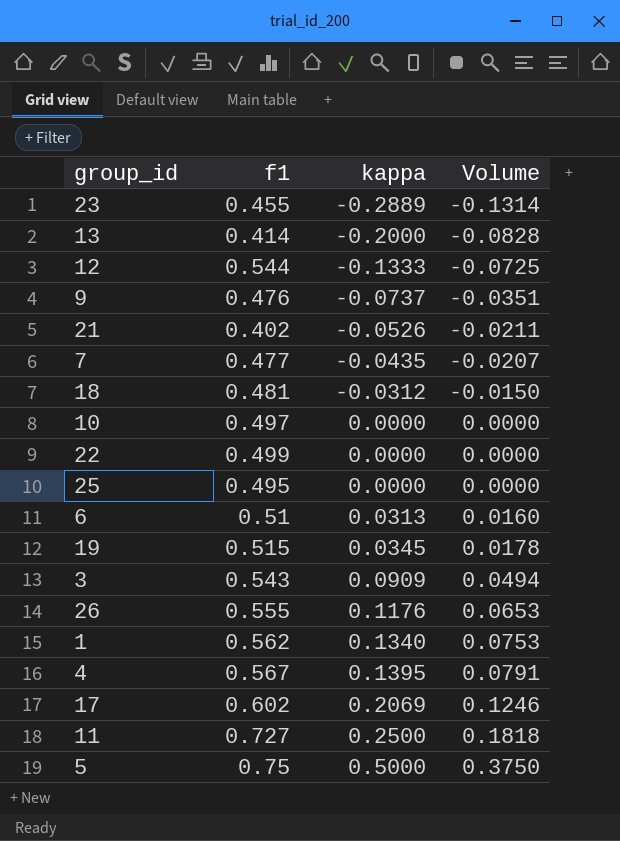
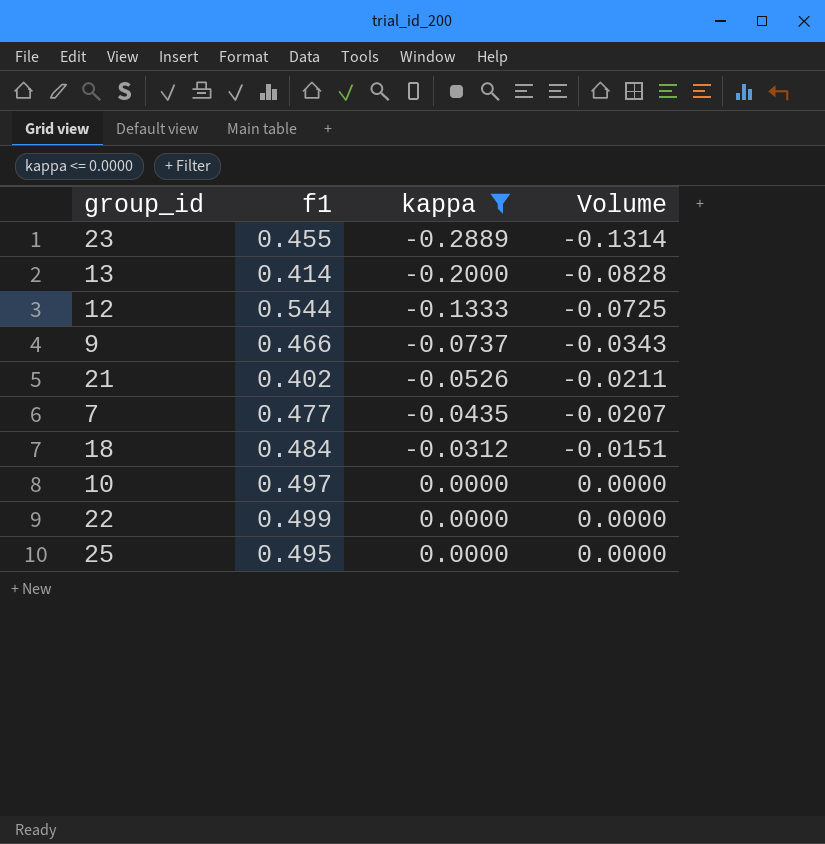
filter: none -> kappa <= 0.0000
9 | f1: 0.476 -> 0.466
9 | Volume: -0.0351 -> -0.0343
18 | f1: 0.481 -> 0.484
18 | Volume: -0.0150 -> -0.0151

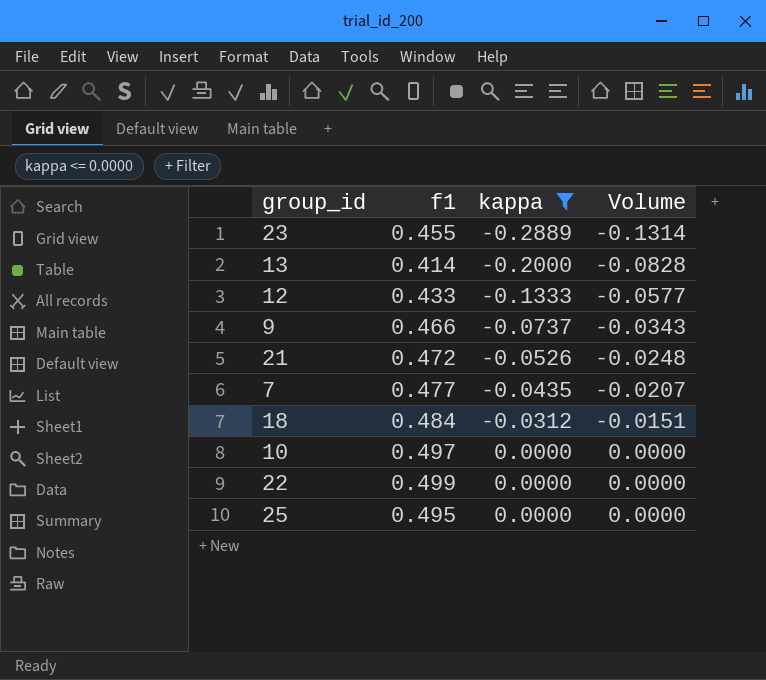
12 | f1: 0.544 -> 0.433
12 | Volume: -0.0725 -> -0.0577
21 | f1: 0.402 -> 0.472
21 | Volume: -0.0211 -> -0.0248

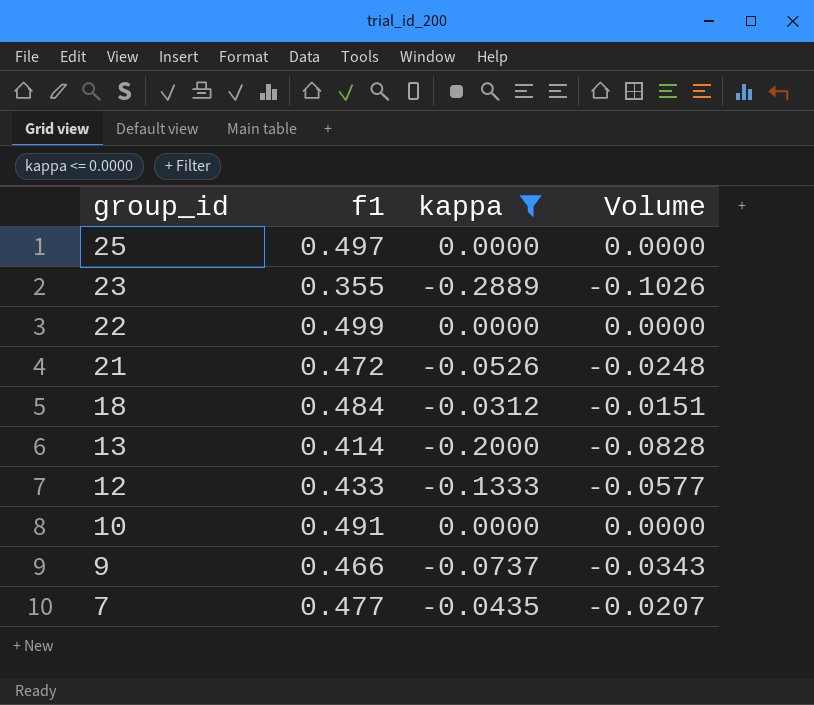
row order: kappa ascending -> group_id descending
25 | f1: 0.495 -> 0.497
23 | f1: 0.455 -> 0.355
23 | Volume: -0.1314 -> -0.1026
10 | f1: 0.497 -> 0.491

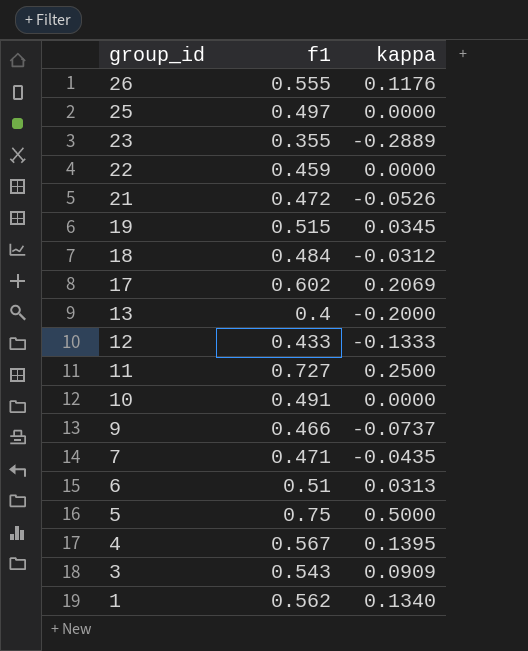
filter: kappa <= 0.0000 -> none
column Volume | formula: [f1] * [kappa] -> none
22 | f1: 0.499 -> 0.459
13 | f1: 0.414 -> 0.4
7 | f1: 0.477 -> 0.471

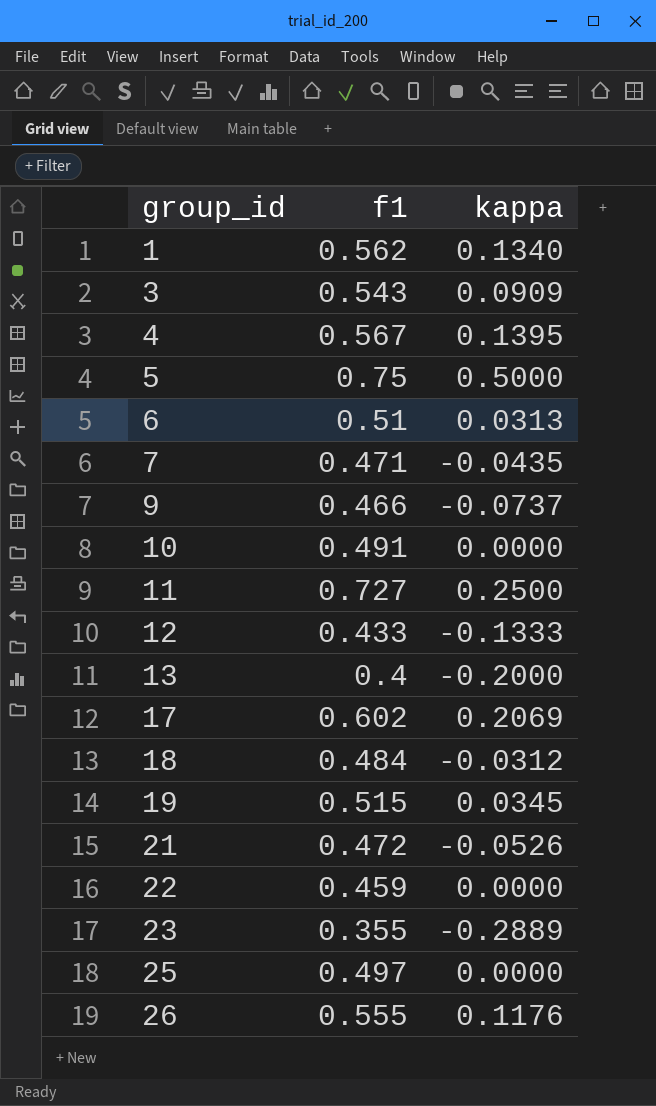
row order: group_id descending -> group_id ascending

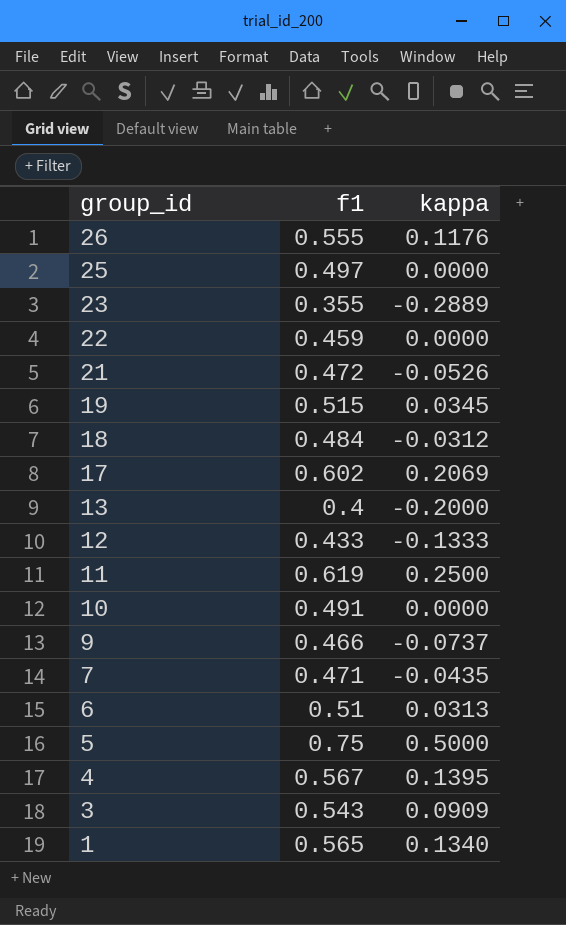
row order: group_id ascending -> group_id descending
11 | f1: 0.727 -> 0.619
1 | f1: 0.562 -> 0.565

